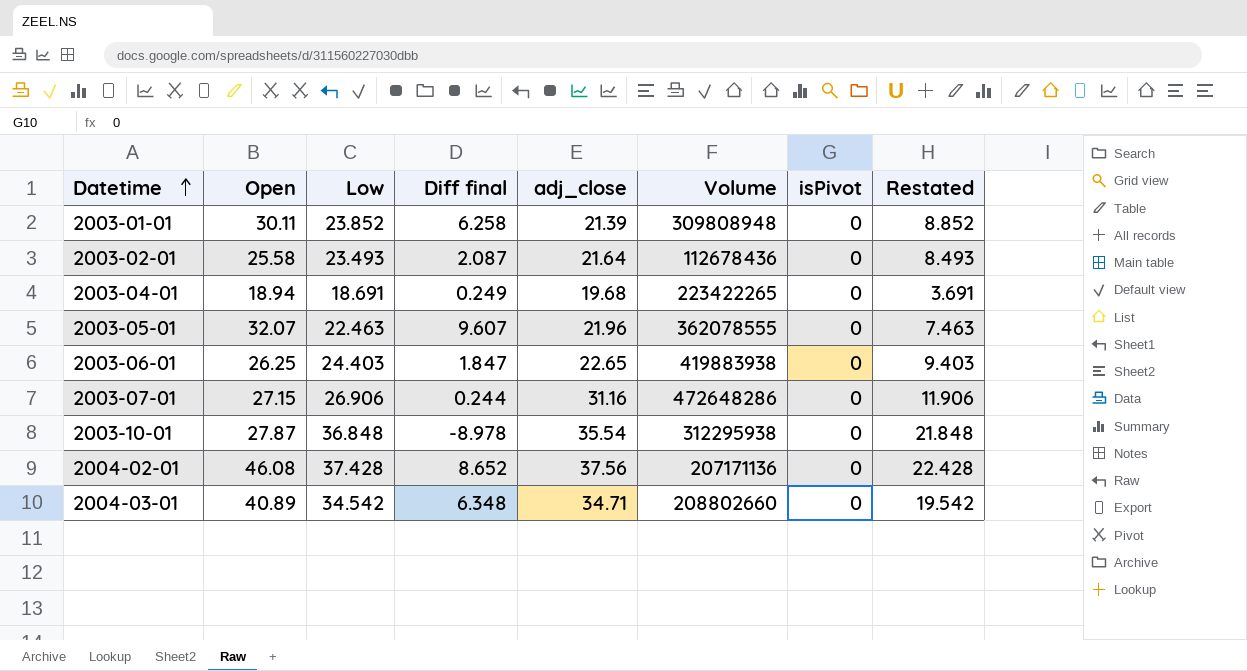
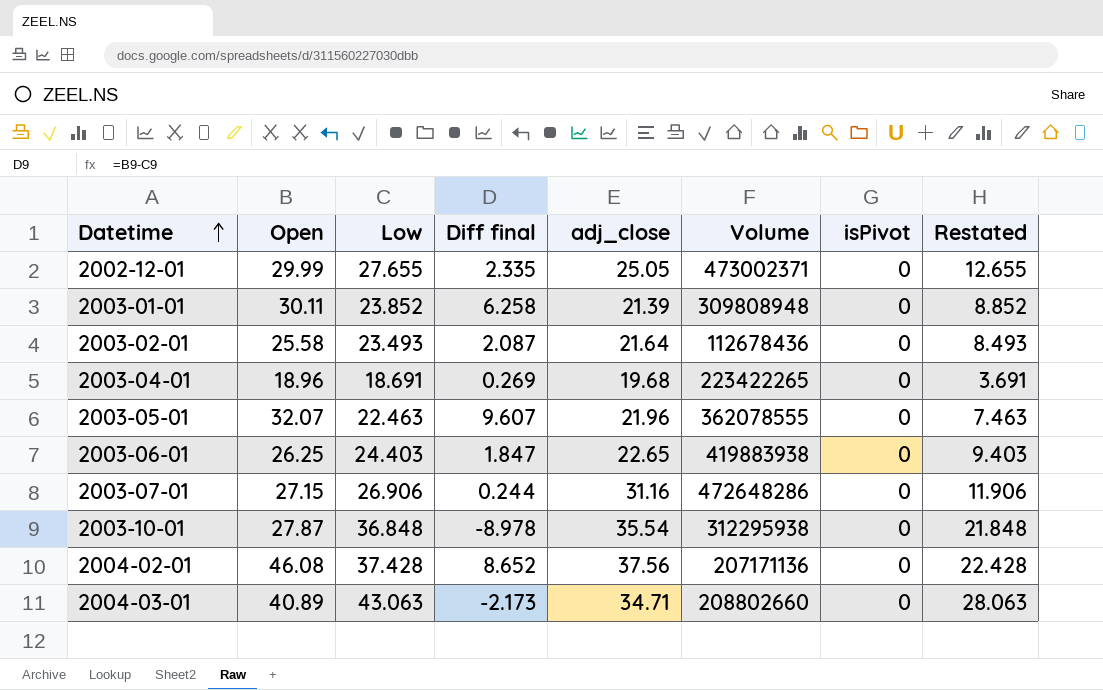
row 2002-12-01: none -> 29.99 | 27.655 | 2.335 | 25.05 | 473002371 | 0 | 12.655
2003-04-01 | Open: 18.94 -> 18.96
2003-04-01 | Diff final: 0.249 -> 0.269
2004-03-01 | Low: 34.542 -> 43.063
2004-03-01 | Diff final: 6.348 -> -2.173
2004-03-01 | Restated: 19.542 -> 28.063

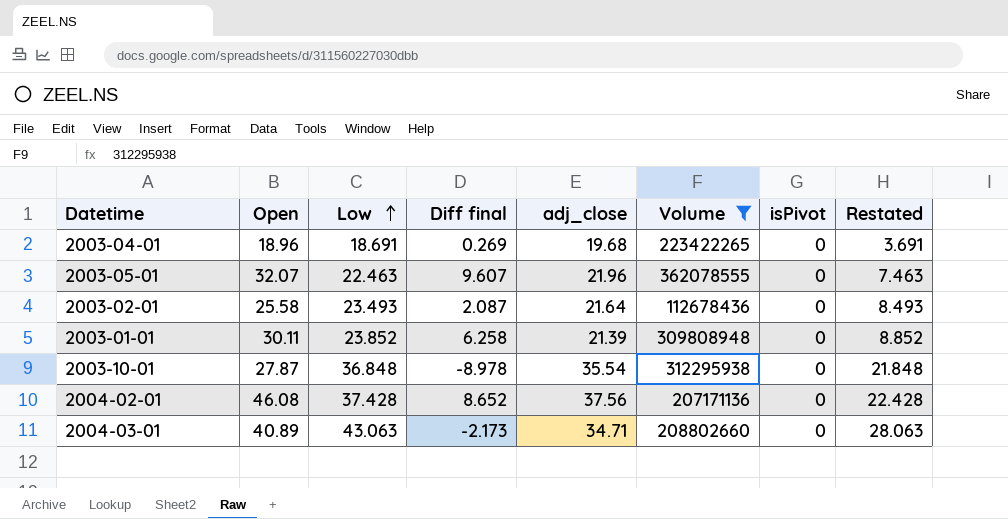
filter: none -> Volume <= 362078555
row order: Datetime ascending -> Low ascending

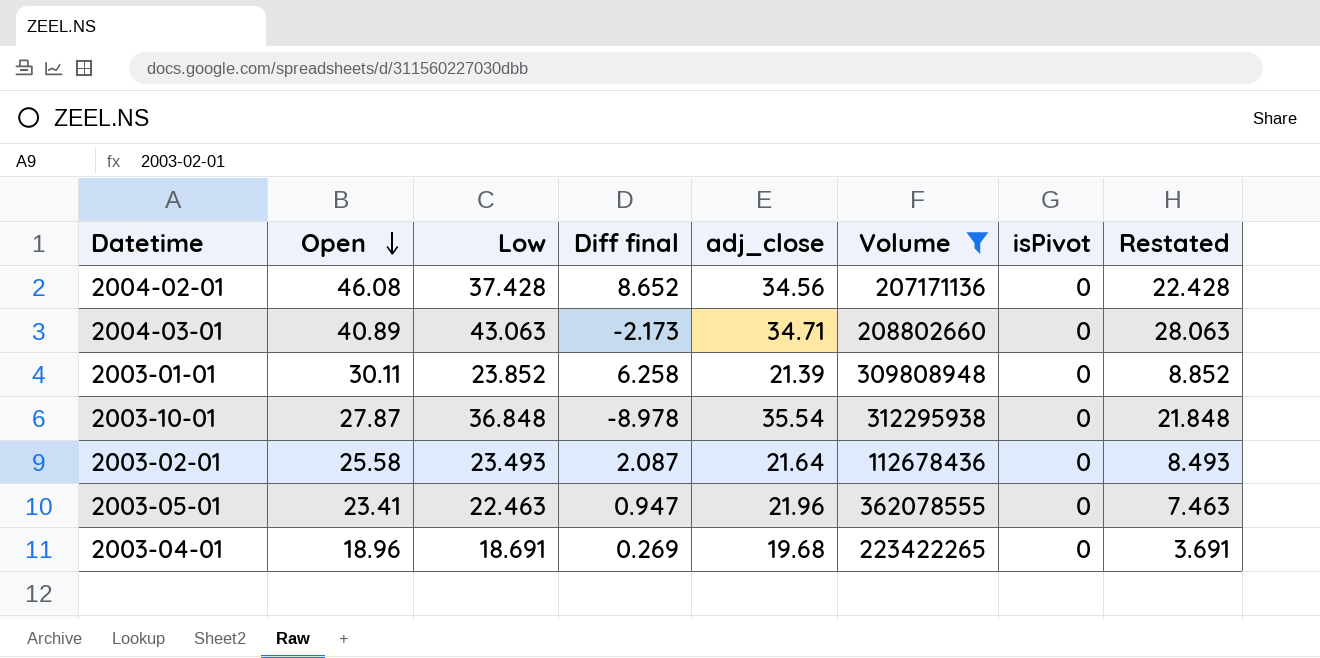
row order: Low ascending -> Open descending
2004-02-01 | adj_close: 37.56 -> 34.56
2003-05-01 | Open: 32.07 -> 23.41
2003-05-01 | Diff final: 9.607 -> 0.947

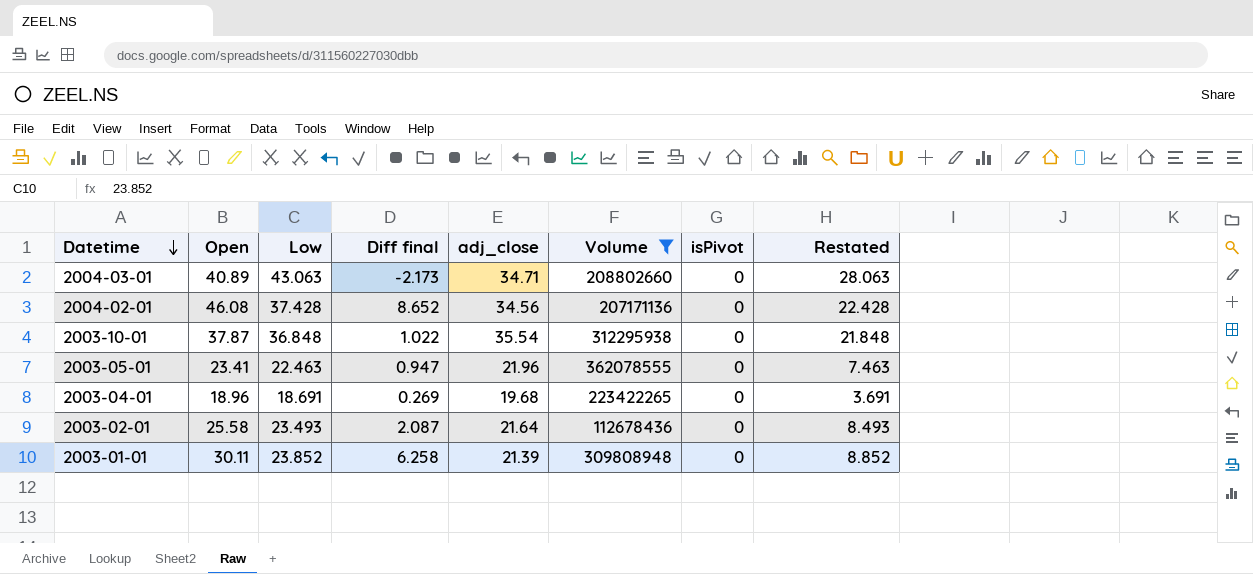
row order: Open descending -> Datetime descending
2003-10-01 | Open: 27.87 -> 37.87
2003-10-01 | Diff final: -8.978 -> 1.022

